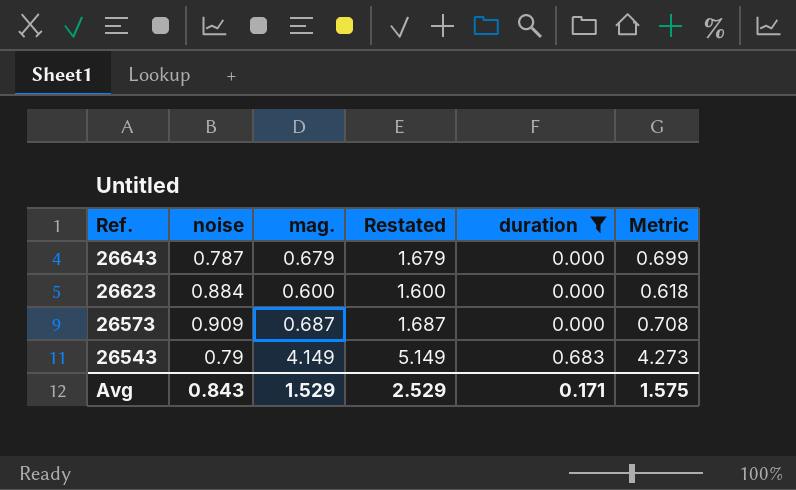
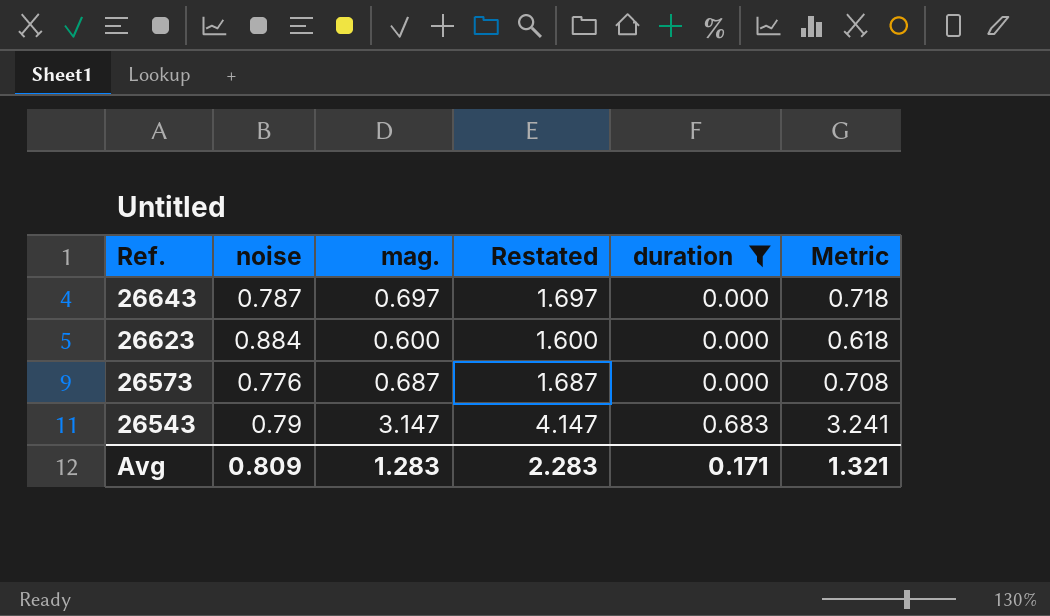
26643 | mag.: 0.679 -> 0.697
26643 | Restated: 1.679 -> 1.697
26643 | Metric: 0.699 -> 0.718
26573 | noise: 0.909 -> 0.776
26543 | mag.: 4.149 -> 3.147
26543 | Restated: 5.149 -> 4.147
26543 | Metric: 4.273 -> 3.241
Avg | noise: 0.843 -> 0.809
Avg | mag.: 1.529 -> 1.283
Avg | Restated: 2.529 -> 2.283
Avg | Metric: 1.575 -> 1.321

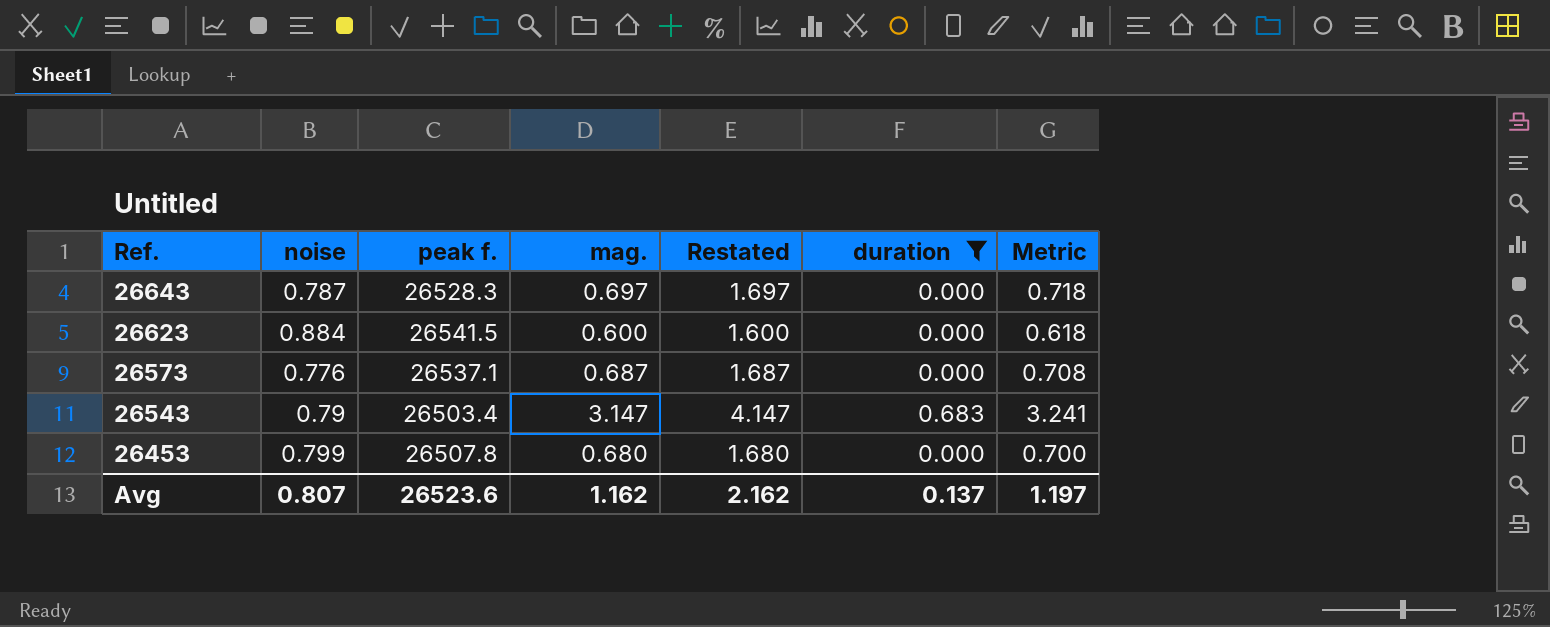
column peak f. | position: none -> 3
row 26453: none -> 0.799 | 26507.8 | 0.680 | 1.680 | 0.000 | 0.700
Avg | noise: 0.809 -> 0.807
Avg | mag.: 1.283 -> 1.162
Avg | Restated: 2.283 -> 2.162
Avg | duration: 0.171 -> 0.137
Avg | Metric: 1.321 -> 1.197

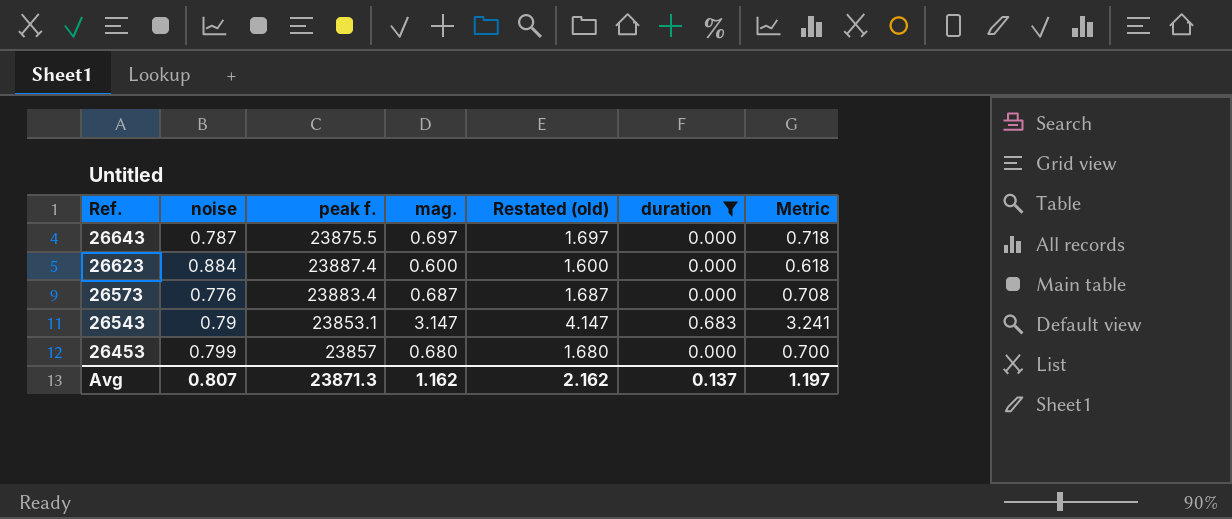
column name: Restated -> Restated (old)
26643 | peak f.: 26528.3 -> 23875.5
26623 | peak f.: 26541.5 -> 23887.4
26573 | peak f.: 26537.1 -> 23883.4
26543 | peak f.: 26503.4 -> 23853.1
26453 | peak f.: 26507.8 -> 23857
Avg | peak f.: 26523.6 -> 23871.3

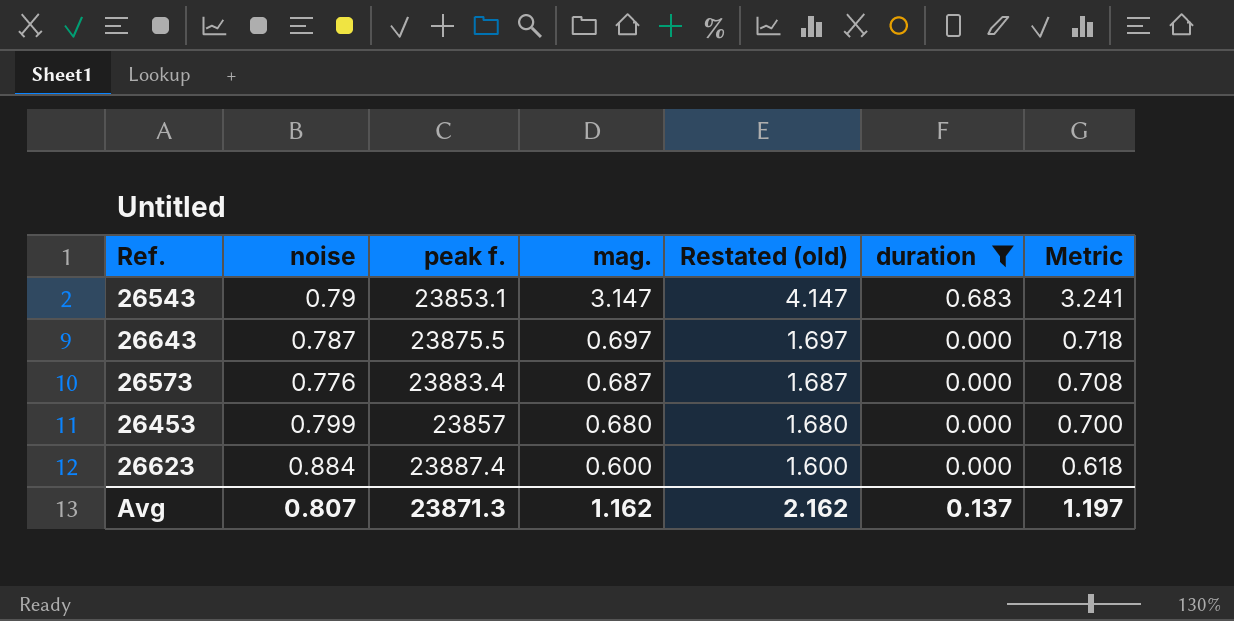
row order: Ref. descending -> mag. descending

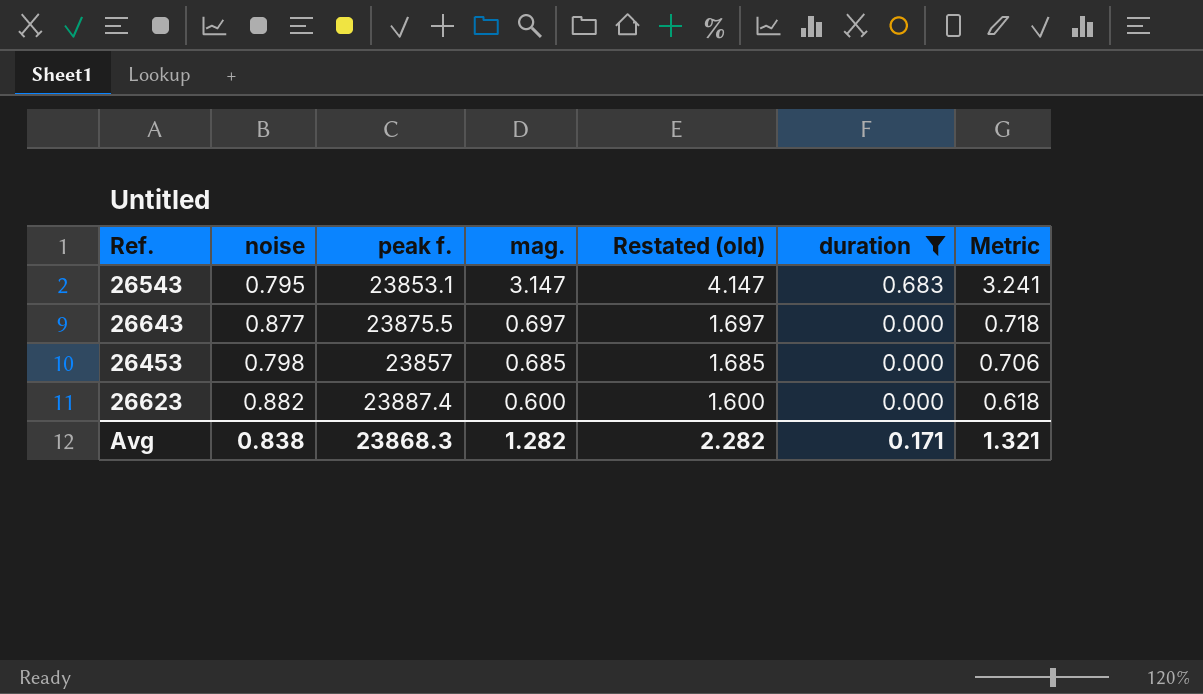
row 26573: 0.776 | 23883.4 | 0.687 | 1.687 | 0.000 | 0.708 -> none
26543 | noise: 0.79 -> 0.795
26643 | noise: 0.787 -> 0.877
26453 | noise: 0.799 -> 0.798
26453 | mag.: 0.680 -> 0.685
26453 | Restated (old): 1.680 -> 1.685
26453 | Metric: 0.700 -> 0.706
26623 | noise: 0.884 -> 0.882
Avg | noise: 0.807 -> 0.838
Avg | peak f.: 23871.3 -> 23868.3
Avg | mag.: 1.162 -> 1.282
Avg | Restated (old): 2.162 -> 2.282
Avg | duration: 0.137 -> 0.171
Avg | Metric: 1.197 -> 1.321

